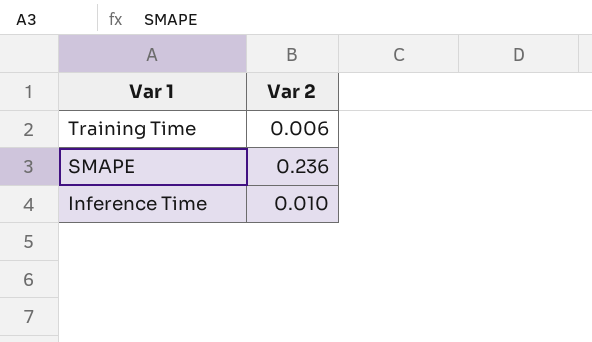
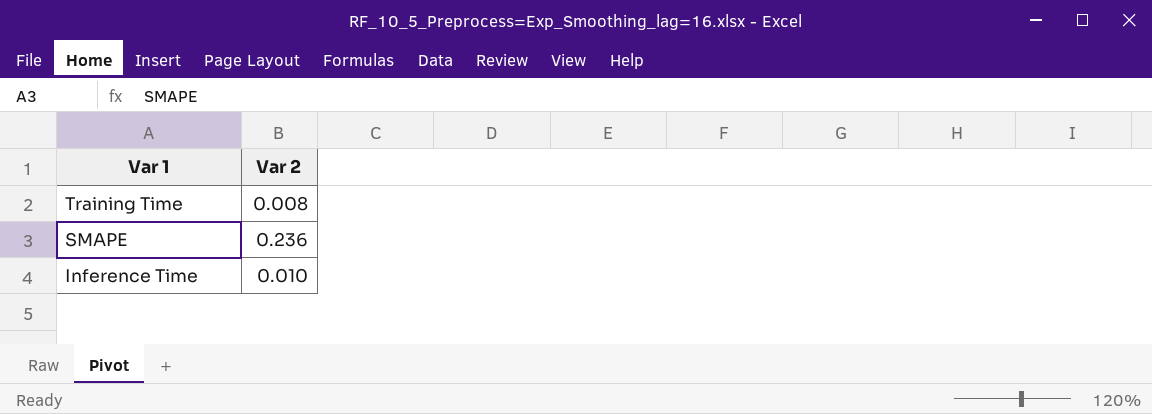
Training Time | Var 2: 0.006 -> 0.008

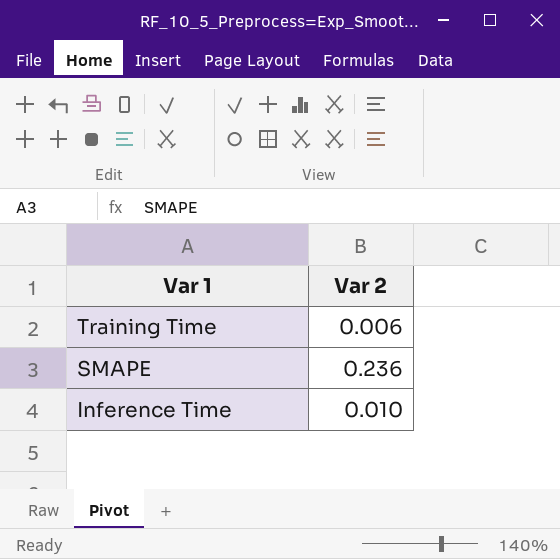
Training Time | Var 2: 0.008 -> 0.006

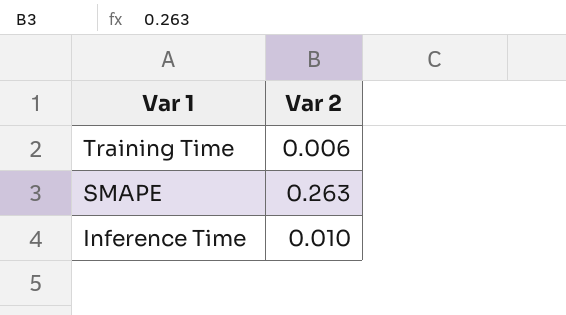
SMAPE | Var 2: 0.236 -> 0.263

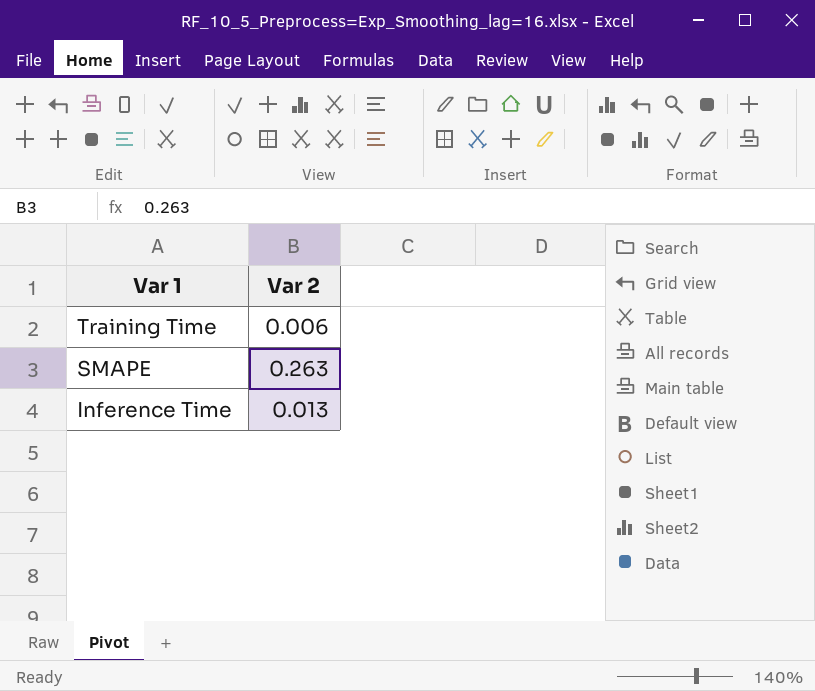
Inference Time | Var 2: 0.010 -> 0.013

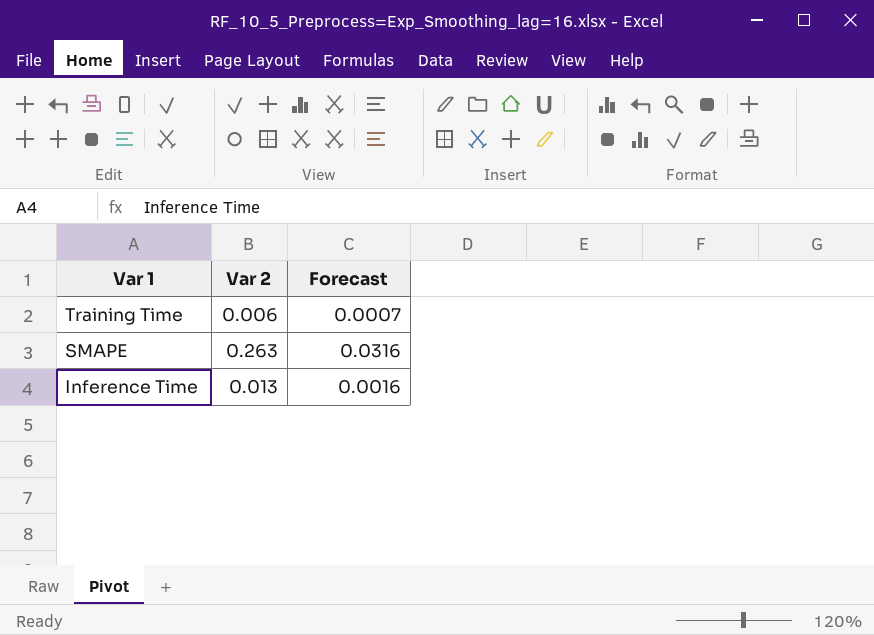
column Forecast | formula: none -> [Var 2] * 0.12

